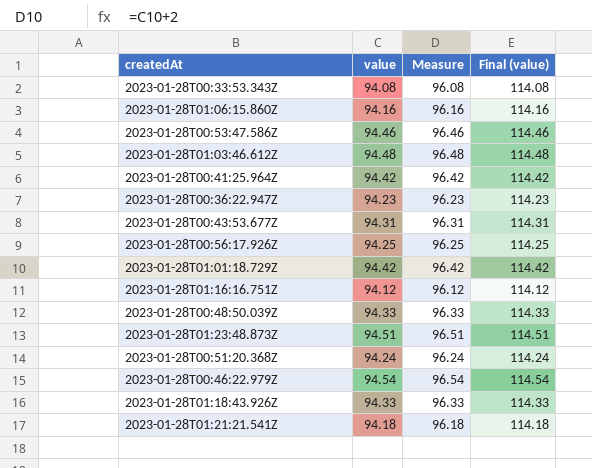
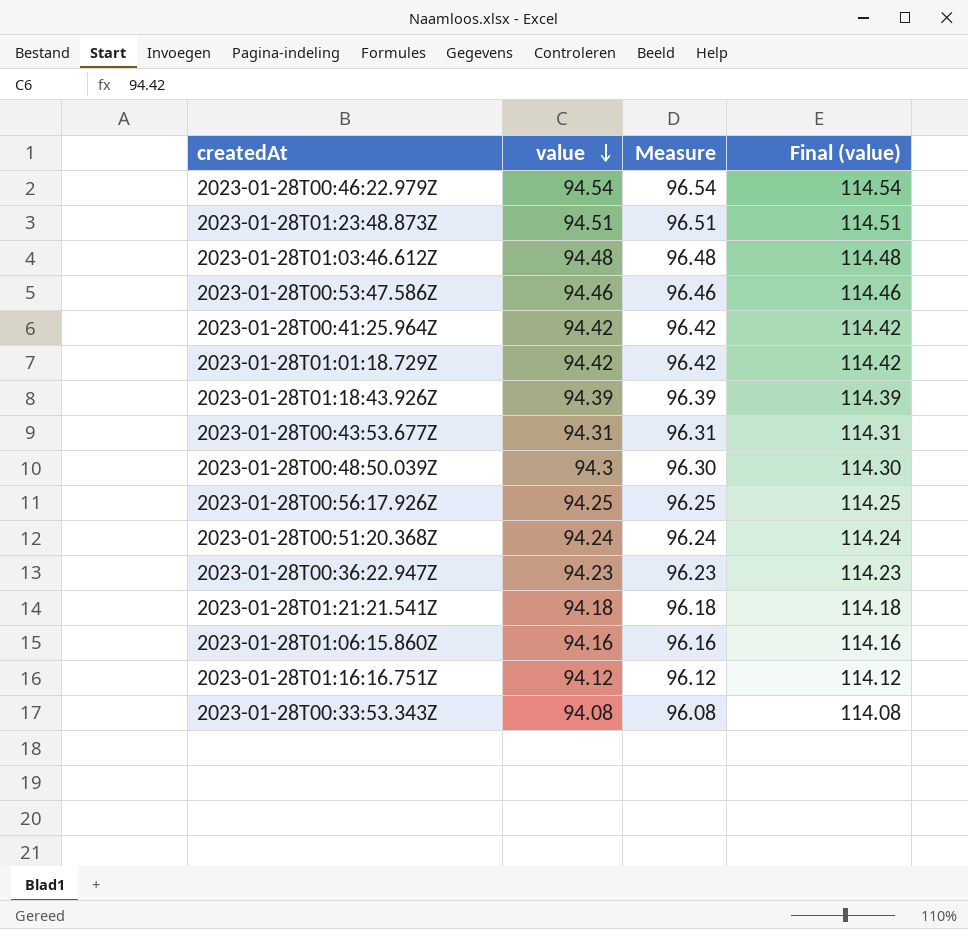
row order: none -> value descending
2023-01-28T01:18:43.926Z | value: 94.33 -> 94.39
2023-01-28T01:18:43.926Z | Measure: 96.33 -> 96.39
2023-01-28T01:18:43.926Z | Final (value): 114.33 -> 114.39
2023-01-28T00:48:50.039Z | value: 94.33 -> 94.3
2023-01-28T00:48:50.039Z | Measure: 96.33 -> 96.30
2023-01-28T00:48:50.039Z | Final (value): 114.33 -> 114.30

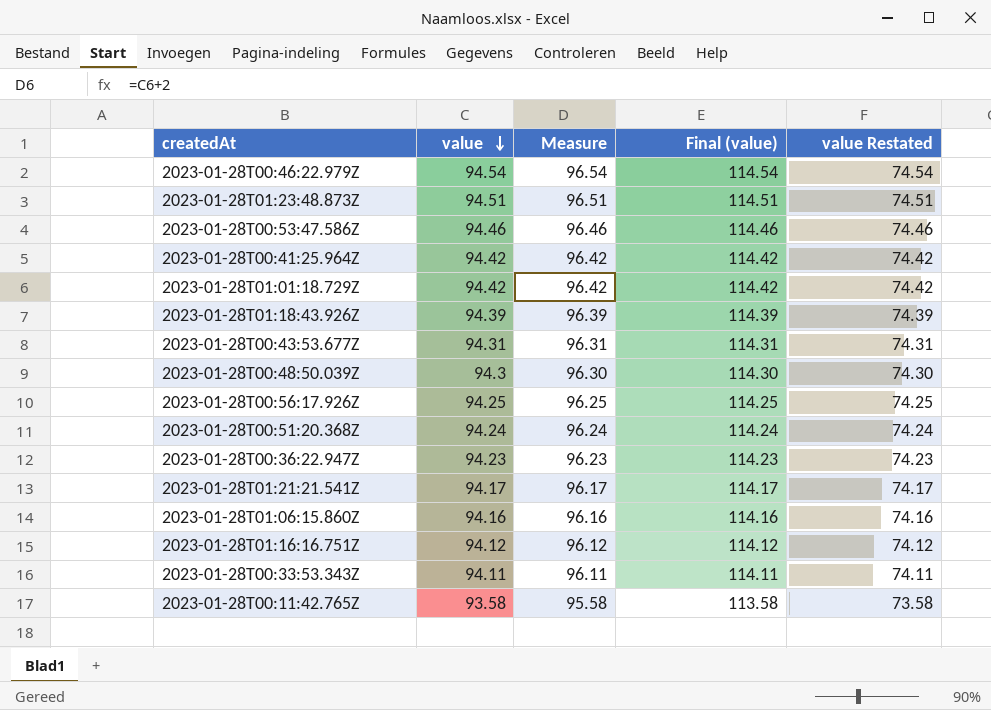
column value Restated | formula: none -> [value] - 20
row 2023-01-28T01:03:46.612Z: 94.48 | 96.48 | 114.48 -> none
2023-01-28T01:21:21.541Z | value: 94.18 -> 94.17
2023-01-28T01:21:21.541Z | Measure: 96.18 -> 96.17
2023-01-28T01:21:21.541Z | Final (value): 114.18 -> 114.17
2023-01-28T00:33:53.343Z | value: 94.08 -> 94.11
2023-01-28T00:33:53.343Z | Measure: 96.08 -> 96.11
2023-01-28T00:33:53.343Z | Final (value): 114.08 -> 114.11
row 2023-01-28T00:11:42.765Z: none -> 93.58 | 95.58 | 113.58 | 73.58

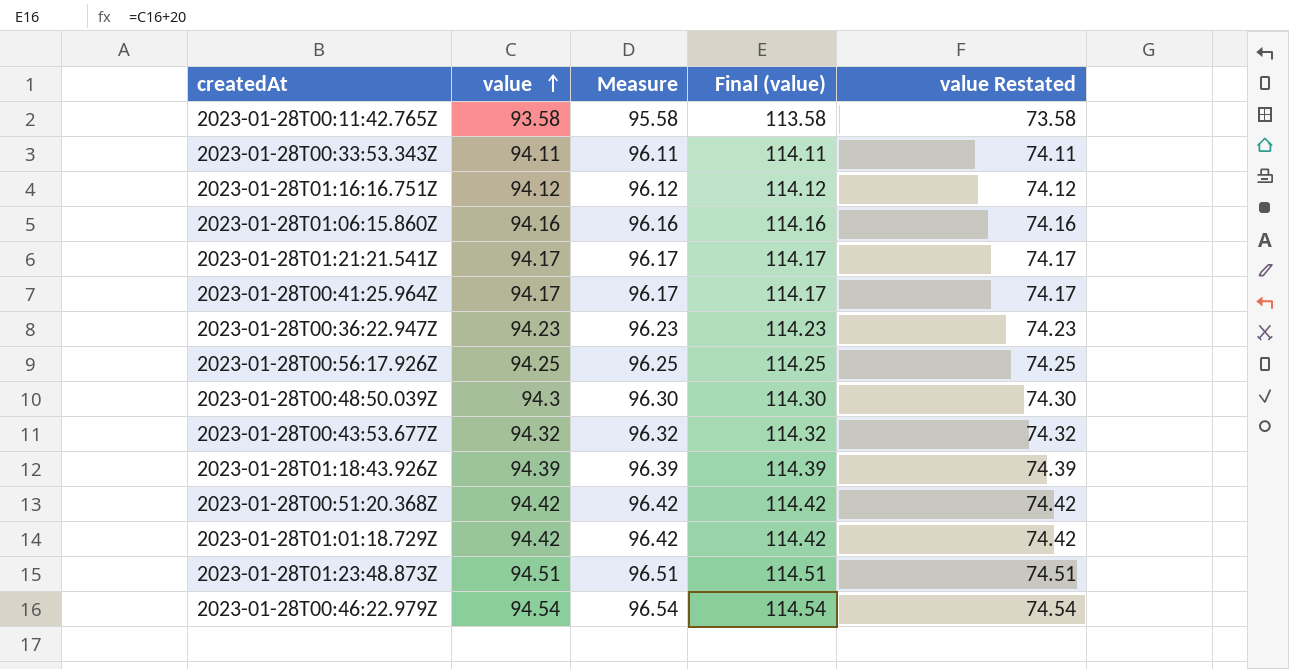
row order: value descending -> value ascending
row 2023-01-28T00:53:47.586Z: 94.46 | 96.46 | 114.46 | 74.46 -> none
2023-01-28T00:41:25.964Z | value: 94.42 -> 94.17
2023-01-28T00:41:25.964Z | Measure: 96.42 -> 96.17
2023-01-28T00:41:25.964Z | Final (value): 114.42 -> 114.17
2023-01-28T00:41:25.964Z | value Restated: 74.42 -> 74.17
2023-01-28T00:43:53.677Z | value: 94.31 -> 94.32
2023-01-28T00:43:53.677Z | Measure: 96.31 -> 96.32
2023-01-28T00:43:53.677Z | Final (value): 114.31 -> 114.32
2023-01-28T00:43:53.677Z | value Restated: 74.31 -> 74.32
2023-01-28T00:51:20.368Z | value: 94.24 -> 94.42
2023-01-28T00:51:20.368Z | Measure: 96.24 -> 96.42
2023-01-28T00:51:20.368Z | Final (value): 114.24 -> 114.42
2023-01-28T00:51:20.368Z | value Restated: 74.24 -> 74.42

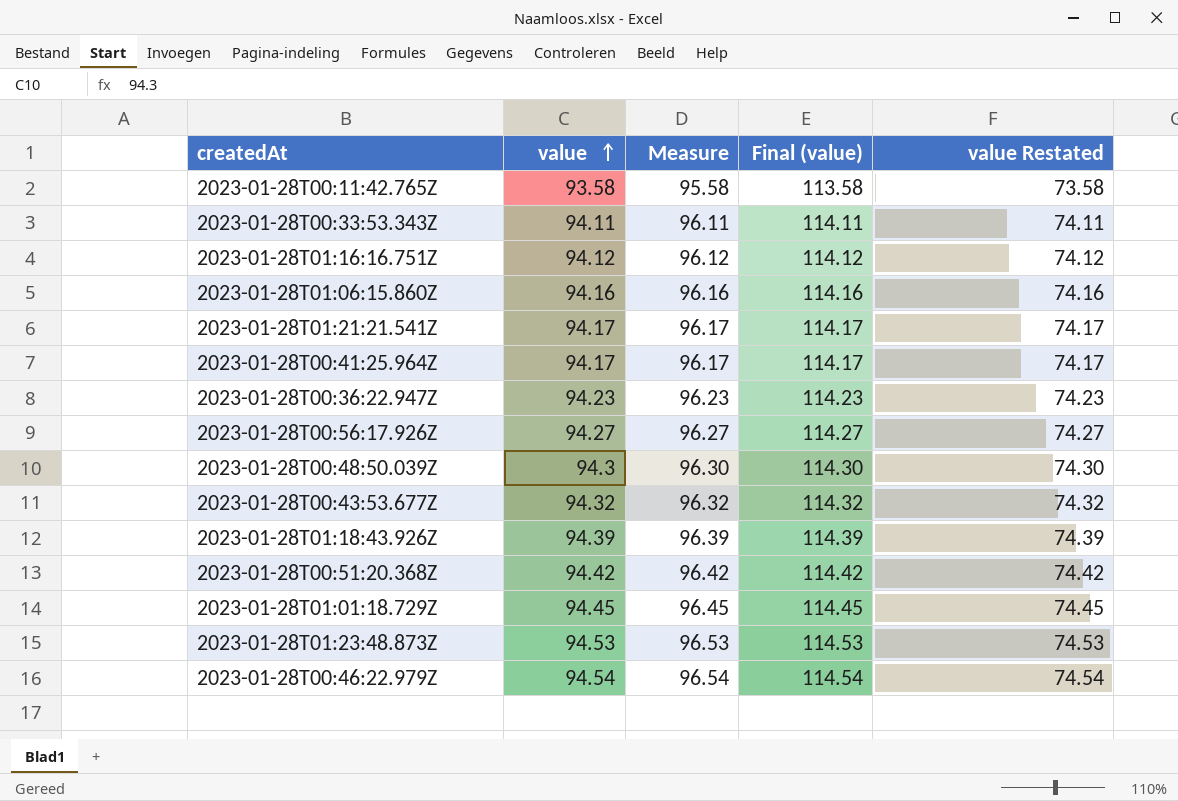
2023-01-28T00:56:17.926Z | value: 94.25 -> 94.27
2023-01-28T00:56:17.926Z | Measure: 96.25 -> 96.27
2023-01-28T00:56:17.926Z | Final (value): 114.25 -> 114.27
2023-01-28T00:56:17.926Z | value Restated: 74.25 -> 74.27
2023-01-28T01:01:18.729Z | value: 94.42 -> 94.45
2023-01-28T01:01:18.729Z | Measure: 96.42 -> 96.45
2023-01-28T01:01:18.729Z | Final (value): 114.42 -> 114.45
2023-01-28T01:01:18.729Z | value Restated: 74.42 -> 74.45
2023-01-28T01:23:48.873Z | value: 94.51 -> 94.53
2023-01-28T01:23:48.873Z | Measure: 96.51 -> 96.53
2023-01-28T01:23:48.873Z | Final (value): 114.51 -> 114.53
2023-01-28T01:23:48.873Z | value Restated: 74.51 -> 74.53

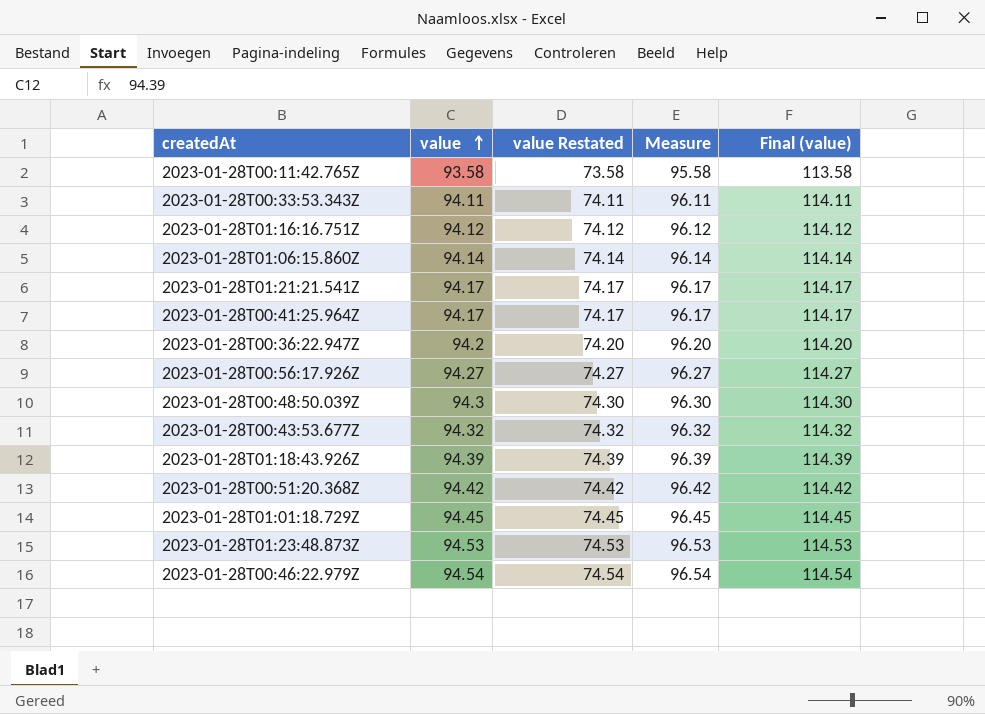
column value Restated | position: 5 -> 3
2023-01-28T01:06:15.860Z | value: 94.16 -> 94.14
2023-01-28T01:06:15.860Z | value Restated: 74.16 -> 74.14
2023-01-28T01:06:15.860Z | Measure: 96.16 -> 96.14
2023-01-28T01:06:15.860Z | Final (value): 114.16 -> 114.14
2023-01-28T00:36:22.947Z | value: 94.23 -> 94.2
2023-01-28T00:36:22.947Z | value Restated: 74.23 -> 74.20
2023-01-28T00:36:22.947Z | Measure: 96.23 -> 96.20
2023-01-28T00:36:22.947Z | Final (value): 114.23 -> 114.20

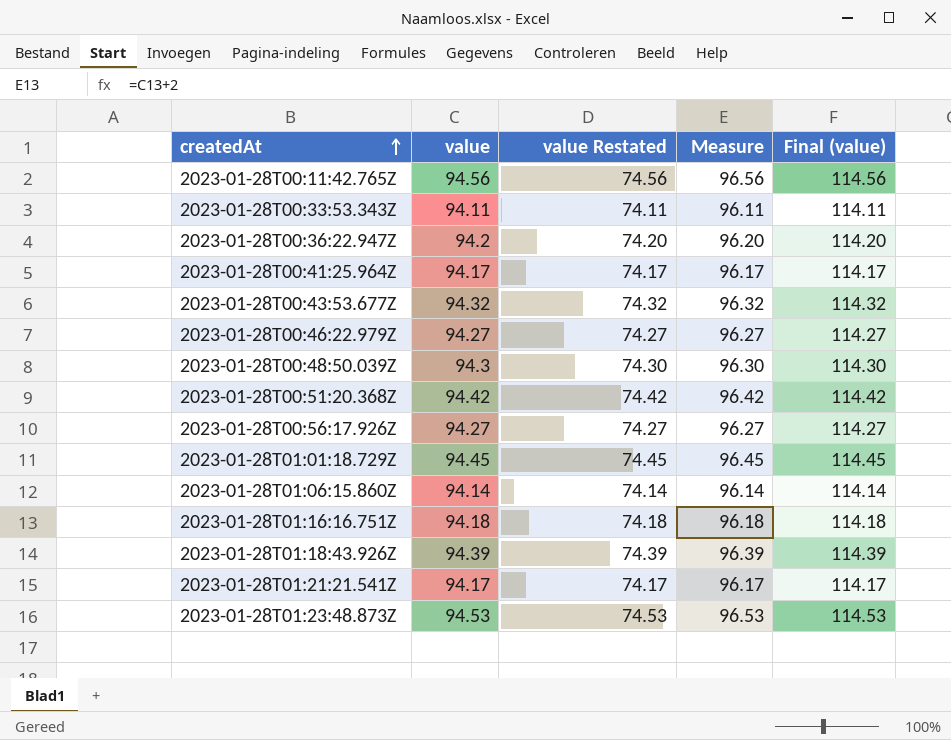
row order: value ascending -> createdAt ascending
2023-01-28T00:11:42.765Z | value: 93.58 -> 94.56
2023-01-28T00:11:42.765Z | value Restated: 73.58 -> 74.56
2023-01-28T00:11:42.765Z | Measure: 95.58 -> 96.56
2023-01-28T00:11:42.765Z | Final (value): 113.58 -> 114.56
2023-01-28T00:46:22.979Z | value: 94.54 -> 94.27
2023-01-28T00:46:22.979Z | value Restated: 74.54 -> 74.27
2023-01-28T00:46:22.979Z | Measure: 96.54 -> 96.27
2023-01-28T00:46:22.979Z | Final (value): 114.54 -> 114.27
2023-01-28T01:16:16.751Z | value: 94.12 -> 94.18
2023-01-28T01:16:16.751Z | value Restated: 74.12 -> 74.18
2023-01-28T01:16:16.751Z | Measure: 96.12 -> 96.18
2023-01-28T01:16:16.751Z | Final (value): 114.12 -> 114.18

